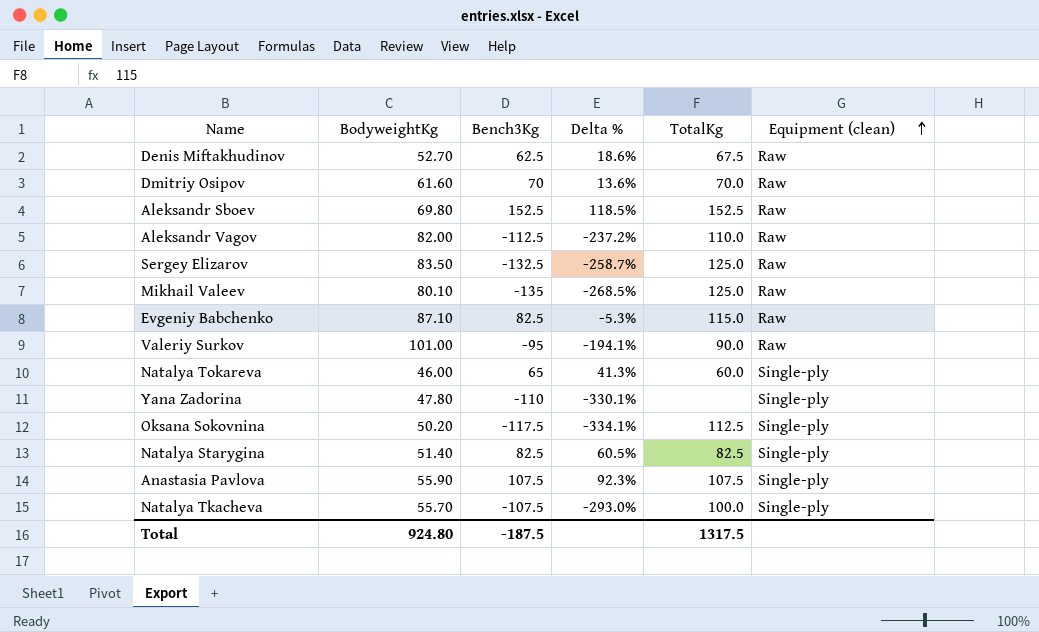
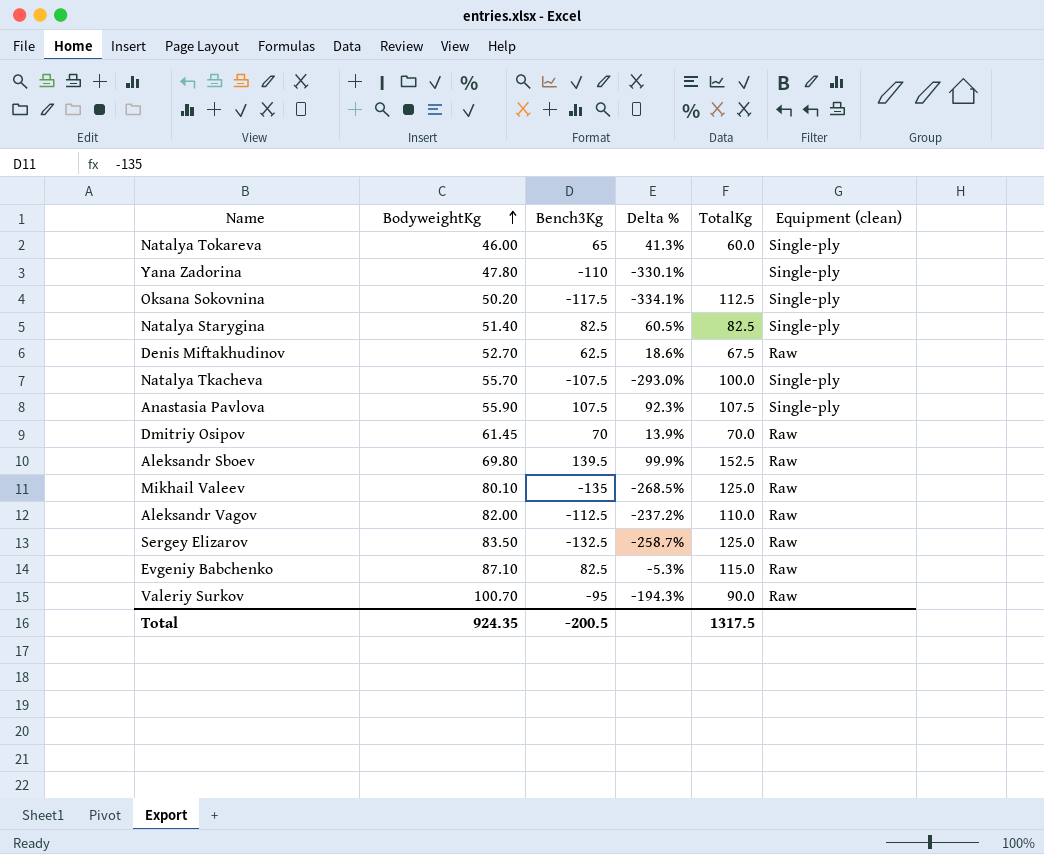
row order: Equipment (clean) ascending -> BodyweightKg ascending
Dmitriy Osipov | BodyweightKg: 61.60 -> 61.45
Dmitriy Osipov | Delta %: 13.6% -> 13.9%
Aleksandr Sboev | Bench3Kg: 152.5 -> 139.5
Aleksandr Sboev | Delta %: 118.5% -> 99.9%
Valeriy Surkov | BodyweightKg: 101.00 -> 100.70
Valeriy Surkov | Delta %: -194.1% -> -194.3%
Total | BodyweightKg: 924.80 -> 924.35
Total | Bench3Kg: -187.5 -> -200.5

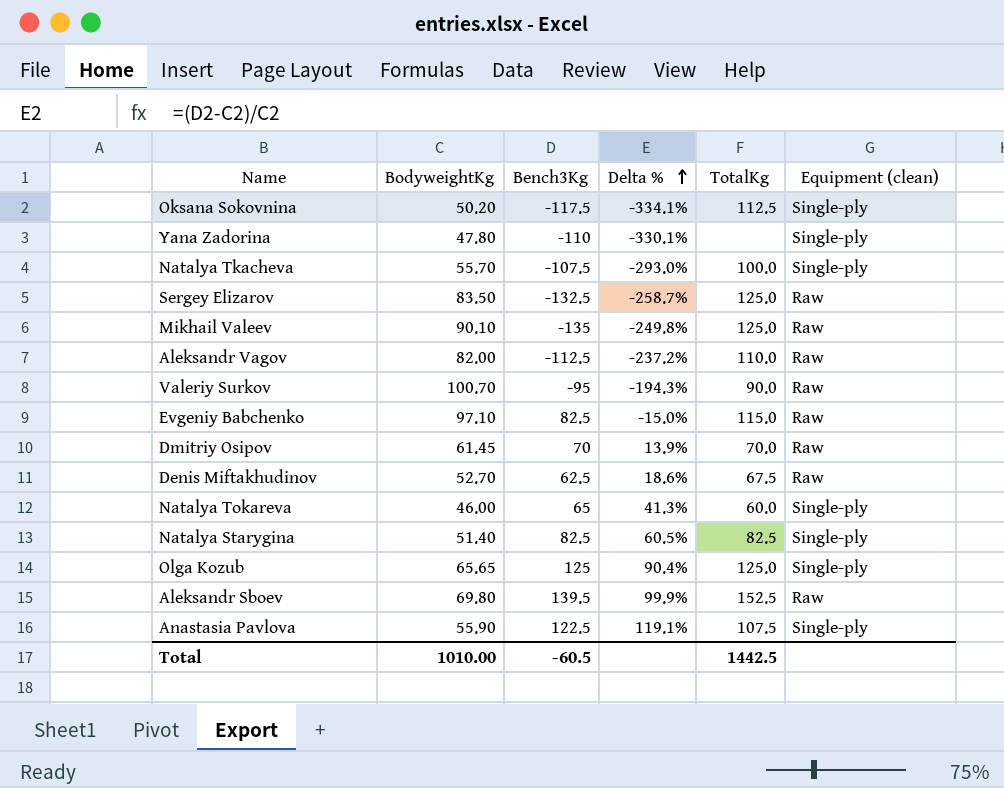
row order: BodyweightKg ascending -> Delta % ascending
Mikhail Valeev | BodyweightKg: 80.10 -> 90.10
Mikhail Valeev | Delta %: -268.5% -> -249.8%
Evgeniy Babchenko | BodyweightKg: 87.10 -> 97.10
Evgeniy Babchenko | Delta %: -5.3% -> -15.0%
row Olga Kozub: none -> 65.65 | 125 | 90.4% | 125.0 | Single-ply
Anastasia Pavlova | Bench3Kg: 107.5 -> 122.5
Anastasia Pavlova | Delta %: 92.3% -> 119.1%
Total | BodyweightKg: 924.35 -> 1010.00
Total | Bench3Kg: -200.5 -> -60.5
Total | TotalKg: 1317.5 -> 1442.5

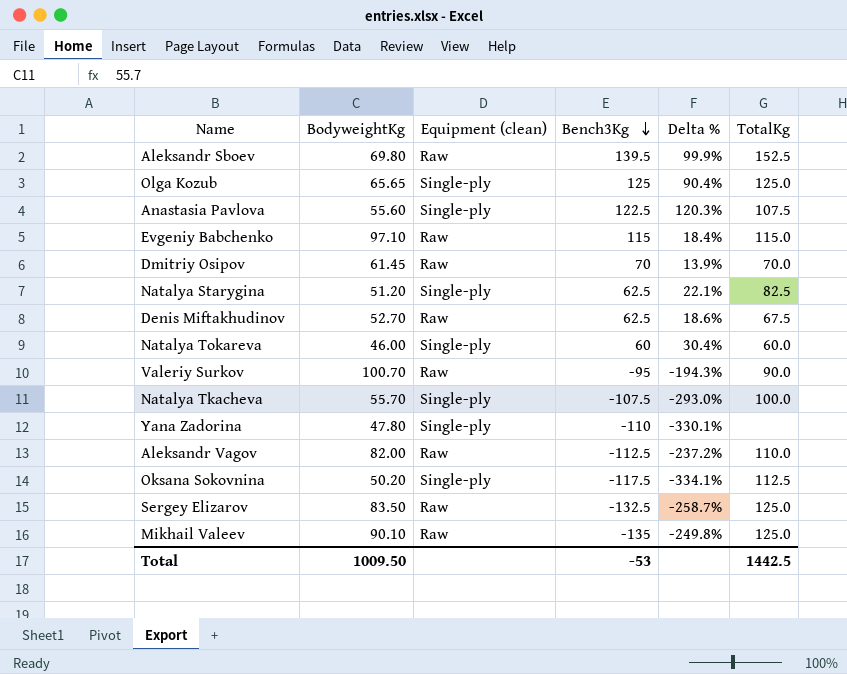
row order: Delta % ascending -> Bench3Kg descending
column Equipment (clean) | position: 6 -> 3
Anastasia Pavlova | BodyweightKg: 55.90 -> 55.60
Anastasia Pavlova | Delta %: 119.1% -> 120.3%
Evgeniy Babchenko | Bench3Kg: 82.5 -> 115
Evgeniy Babchenko | Delta %: -15.0% -> 18.4%
Natalya Starygina | BodyweightKg: 51.40 -> 51.20
Natalya Starygina | Bench3Kg: 82.5 -> 62.5
Natalya Starygina | Delta %: 60.5% -> 22.1%
Natalya Tokareva | Bench3Kg: 65 -> 60
Natalya Tokareva | Delta %: 41.3% -> 30.4%
Total | BodyweightKg: 1010.00 -> 1009.50
Total | Bench3Kg: -60.5 -> -53

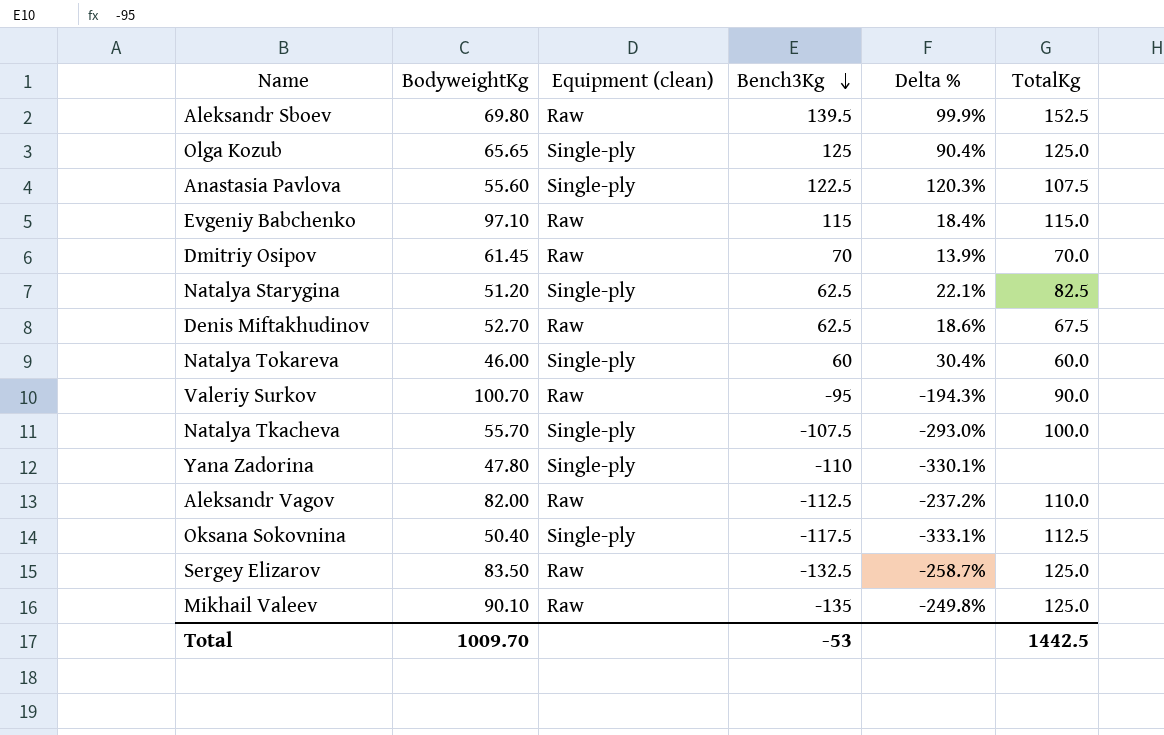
Oksana Sokovnina | BodyweightKg: 50.20 -> 50.40
Oksana Sokovnina | Delta %: -334.1% -> -333.1%
Total | BodyweightKg: 1009.50 -> 1009.70

